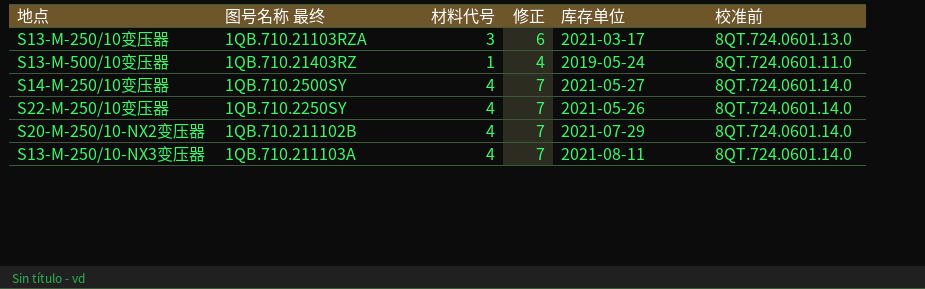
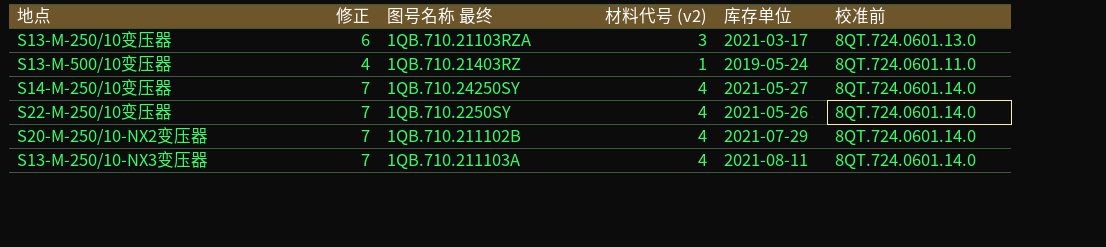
column 修正 | position: 4 -> 2
column name: 材料代号 -> 材料代号 (v2)
S14-M-250/10变压器 | 图号名称 最终: 1QB.710.2500SY -> 1QB.710.24250SY

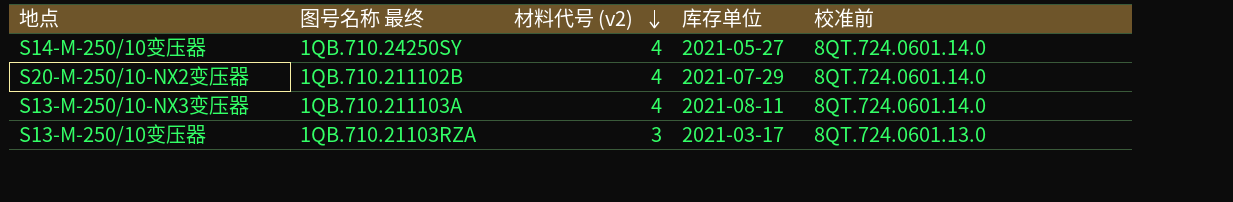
row order: none -> 材料代号 (v2) descending
column 修正 | formula: [材料代号 (v2)] + 3 -> none
row S13-M-500/10变压器: 4 | 1QB.710.21403RZ | 1 | 2019-05-24 | 8QT.724.0601.11.0 -> none
row S22-M-250/10变压器: 7 | 1QB.710.2250SY | 4 | 2021-05-26 | 8QT.724.0601.14.0 -> none

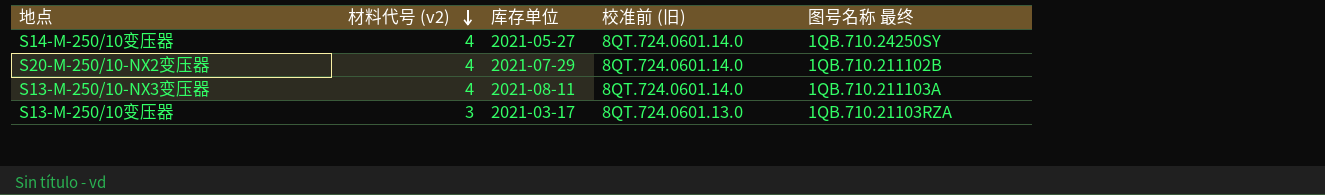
column name: 校准前 -> 校准前 (旧)
column 图号名称 最终 | position: 2 -> 5

